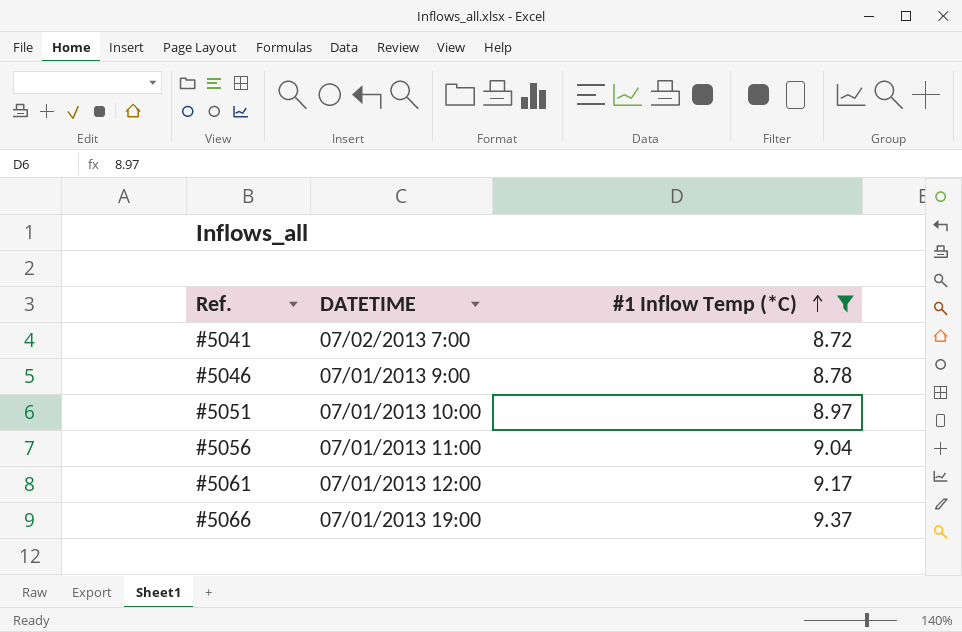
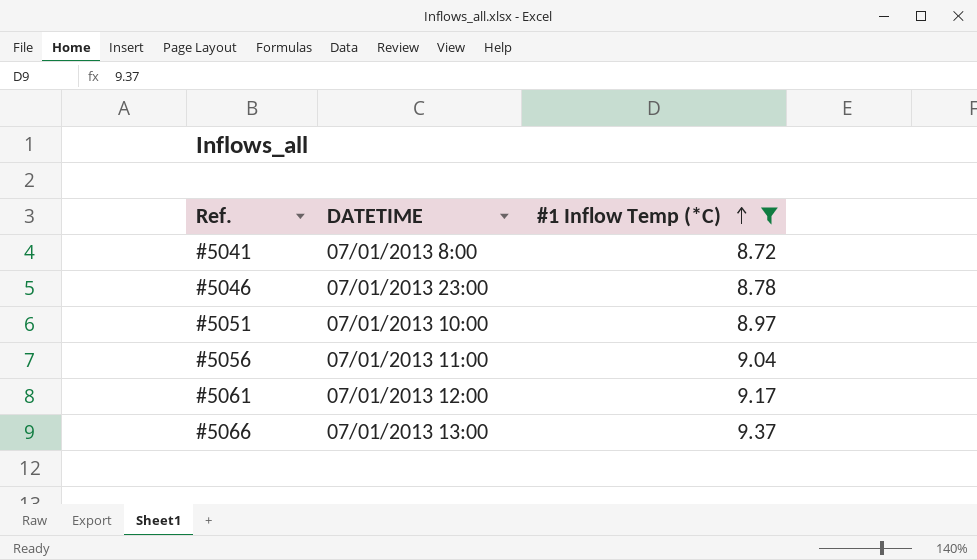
#5041 | DATETIME: 07/02/2013 7:00 -> 07/01/2013 8:00
#5046 | DATETIME: 07/01/2013 9:00 -> 07/01/2013 23:00
#5066 | DATETIME: 07/01/2013 19:00 -> 07/01/2013 13:00

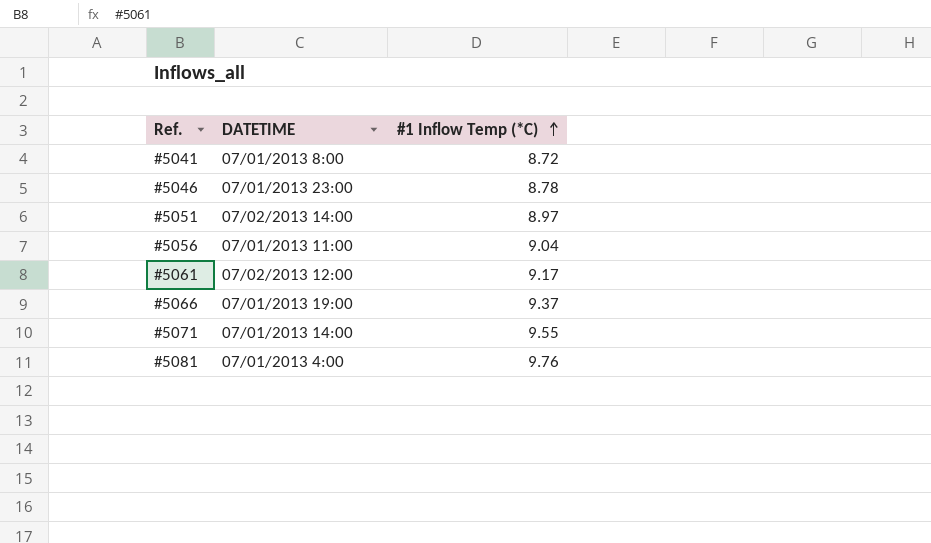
filter: #1 Inflow Temp (*C) <= 9.37 -> none
#5051 | DATETIME: 07/01/2013 10:00 -> 07/02/2013 14:00
#5061 | DATETIME: 07/01/2013 12:00 -> 07/02/2013 12:00
#5066 | DATETIME: 07/01/2013 13:00 -> 07/01/2013 19:00

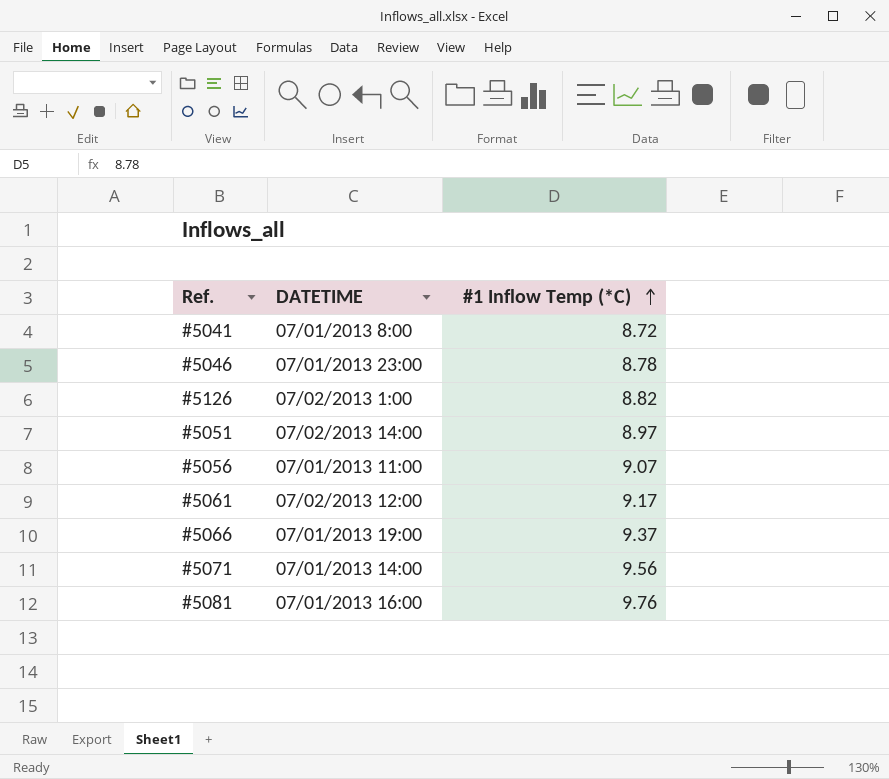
row #5126: none -> 07/02/2013 1:00 | 8.82
#5056 | #1 Inflow Temp (*C): 9.04 -> 9.07
#5071 | #1 Inflow Temp (*C): 9.55 -> 9.56
#5081 | DATETIME: 07/01/2013 4:00 -> 07/01/2013 16:00

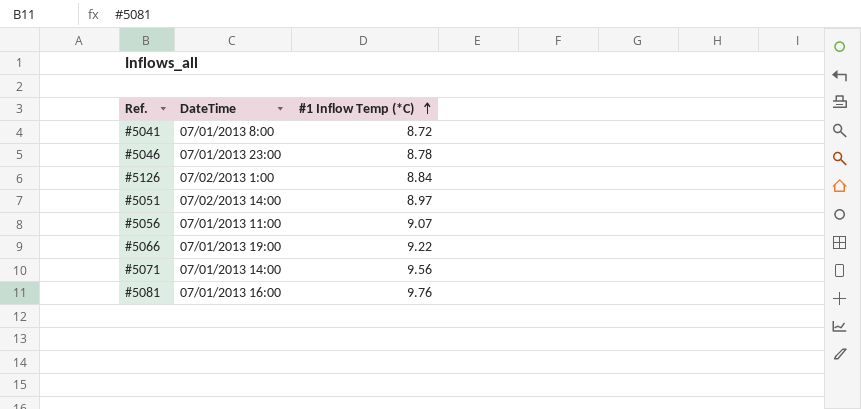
column name: DATETIME -> DateTime
row #5061: 07/02/2013 12:00 | 9.17 -> none
#5126 | #1 Inflow Temp (*C): 8.82 -> 8.84
#5066 | #1 Inflow Temp (*C): 9.37 -> 9.22

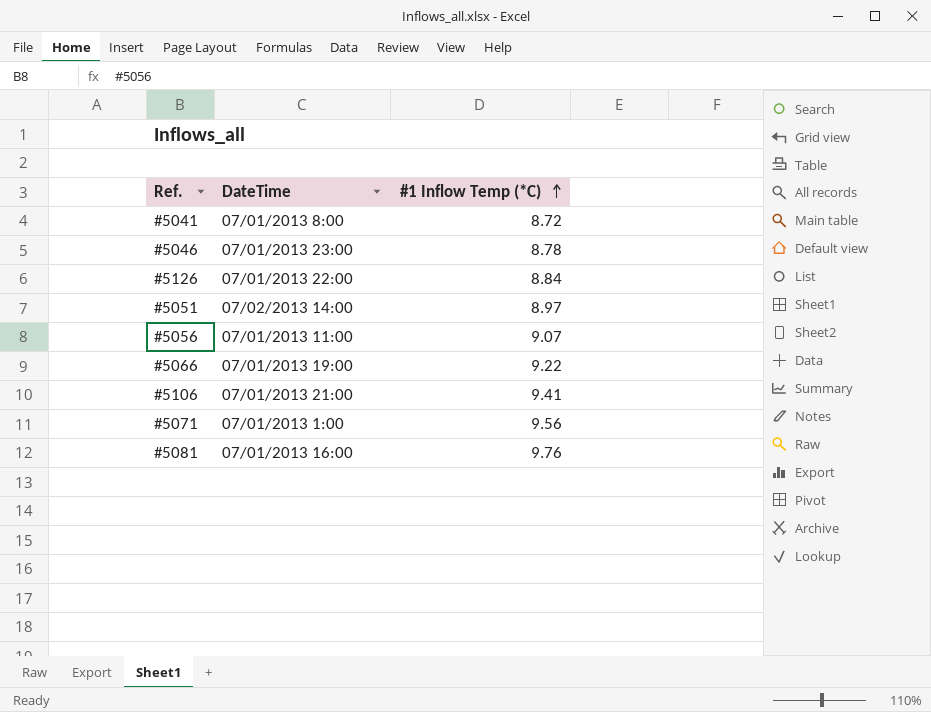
#5126 | DateTime: 07/02/2013 1:00 -> 07/01/2013 22:00
row #5106: none -> 07/01/2013 21:00 | 9.41
#5071 | DateTime: 07/01/2013 14:00 -> 07/01/2013 1:00

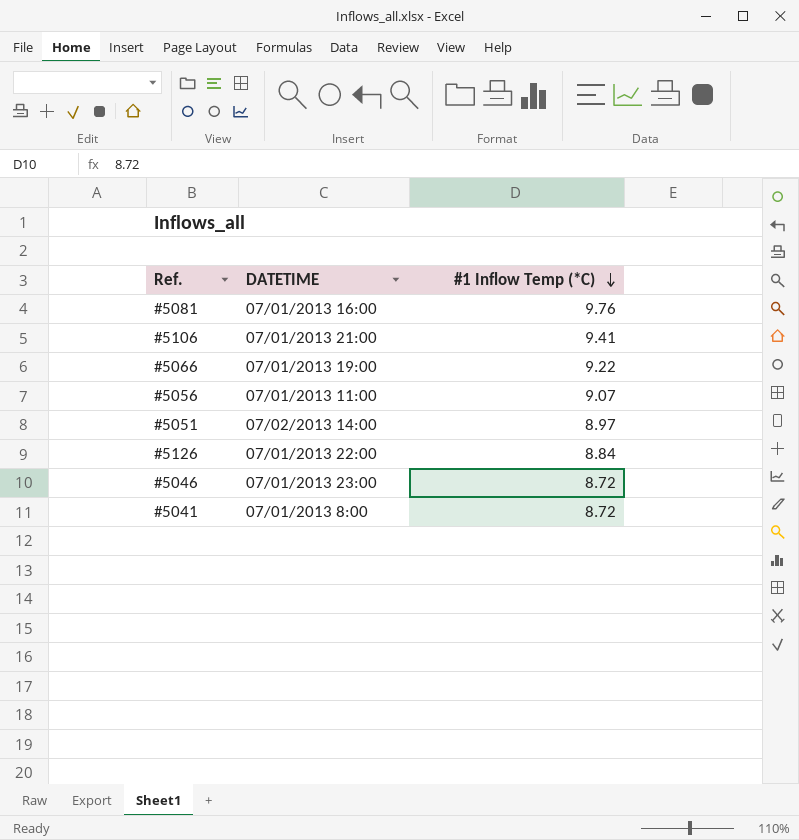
row order: #1 Inflow Temp (*C) ascending -> #1 Inflow Temp (*C) descending
column name: DateTime -> DATETIME
row #5071: 07/01/2013 1:00 | 9.56 -> none
#5046 | #1 Inflow Temp (*C): 8.78 -> 8.72

